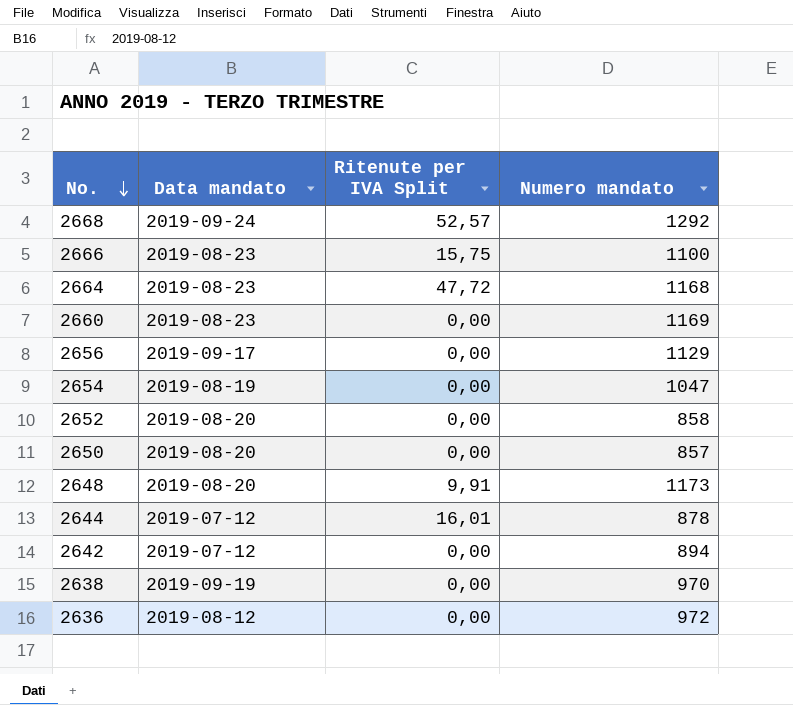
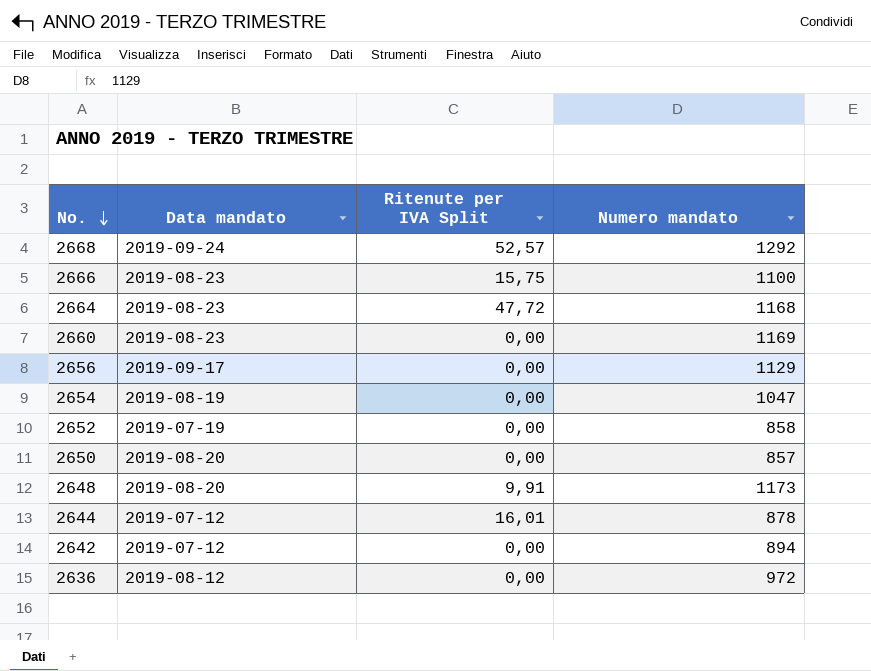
row 2638: 2019-09-19 | 0,00 | 970 -> none
2652 | Data mandato: 2019-08-20 -> 2019-07-19

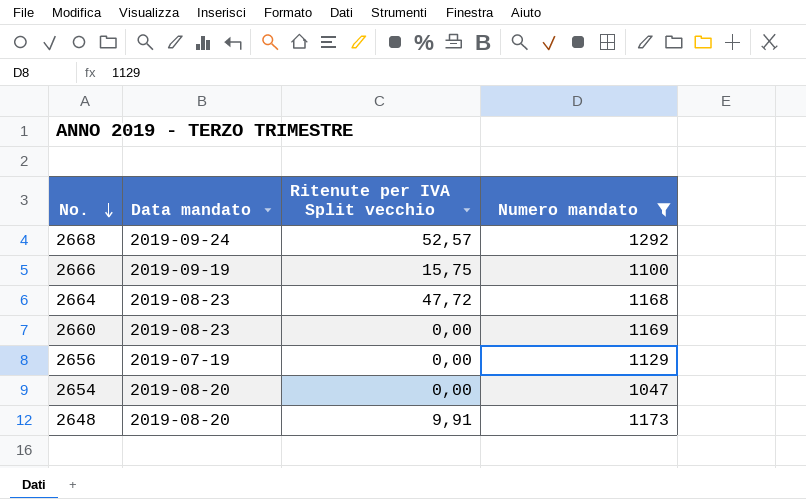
filter: none -> Numero mandato >= 1047
column name: Ritenute per IVA Split -> Ritenute per IVA Split vecchio
2666 | Data mandato: 2019-08-23 -> 2019-09-19
2656 | Data mandato: 2019-09-17 -> 2019-07-19
2654 | Data mandato: 2019-08-19 -> 2019-08-20

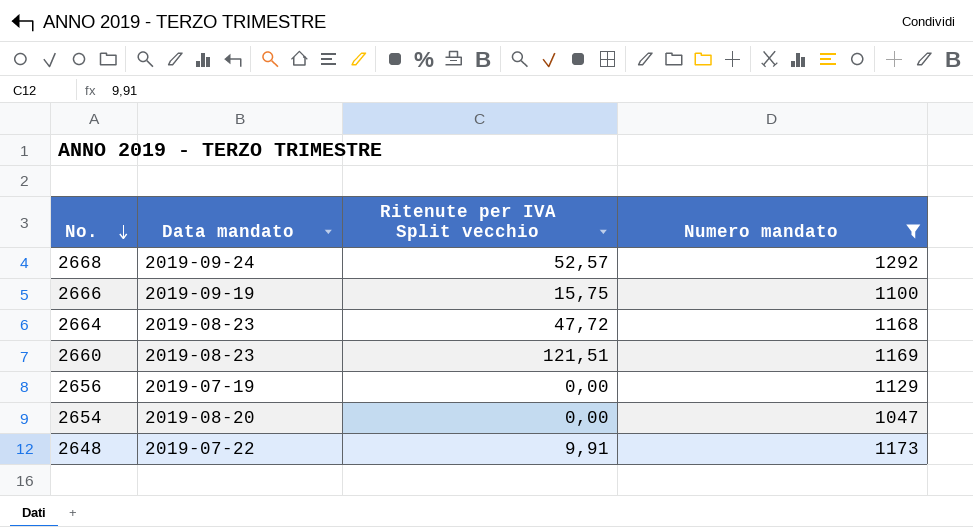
2660 | Ritenute per IVA Split vecchio: 0,00 -> 121,51
2648 | Data mandato: 2019-08-20 -> 2019-07-22

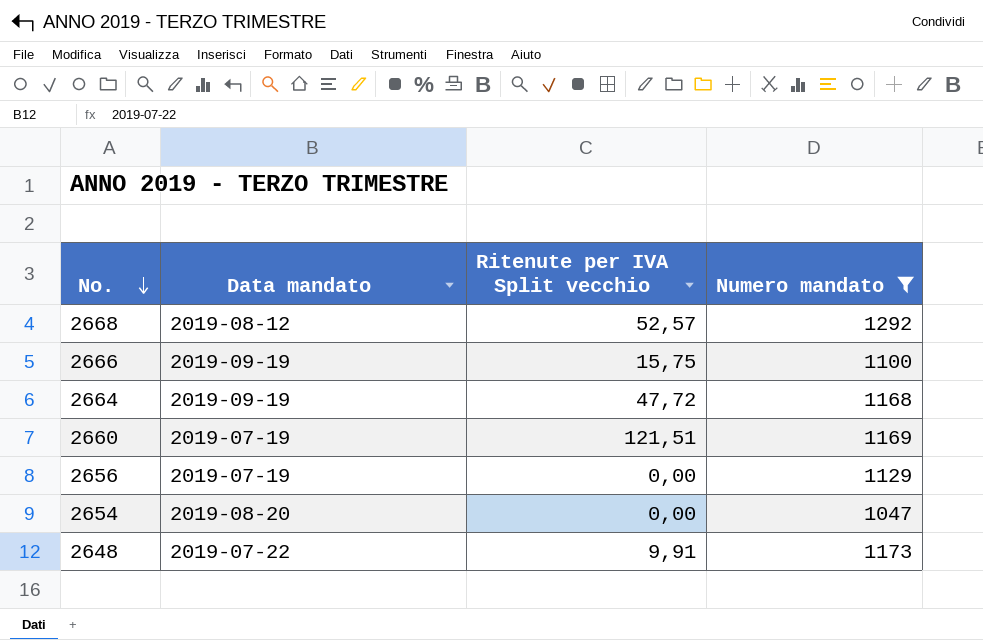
2668 | Data mandato: 2019-09-24 -> 2019-08-12
2664 | Data mandato: 2019-08-23 -> 2019-09-19
2660 | Data mandato: 2019-08-23 -> 2019-07-19

